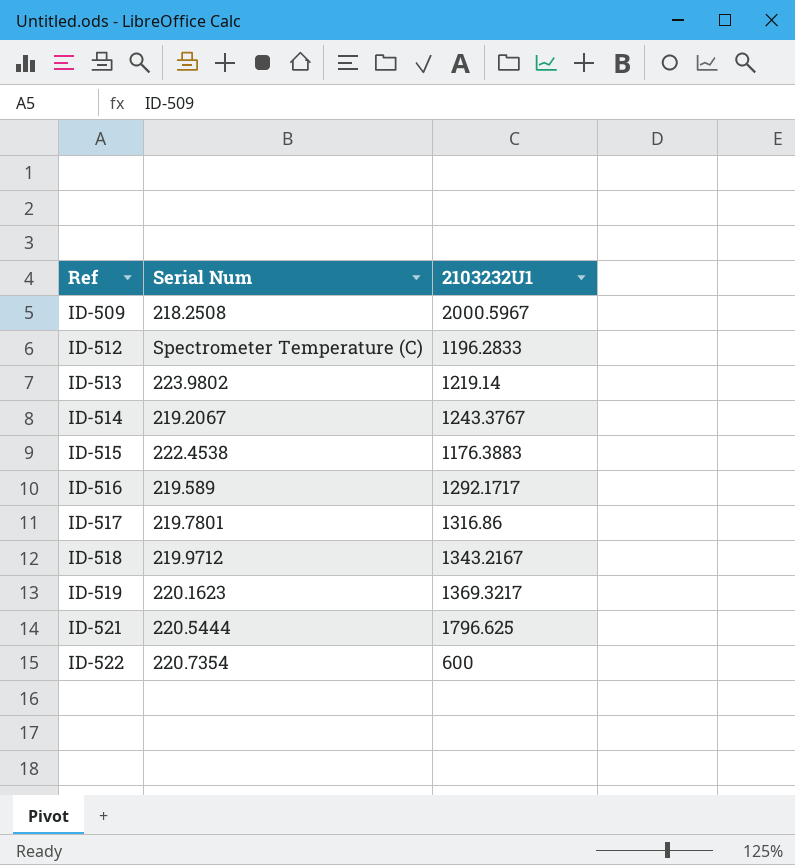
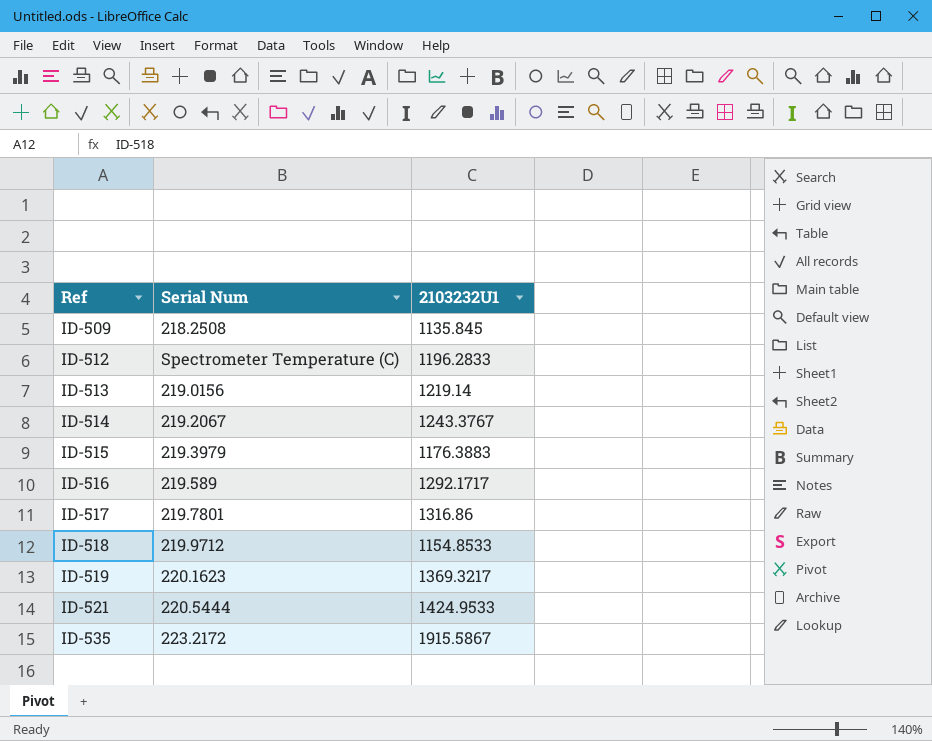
row ID-522: 220.7354 | 600 -> none
ID-509 | 2103232U1: 2000.5967 -> 1135.845
ID-513 | Serial Num: 223.9802 -> 219.0156
ID-515 | Serial Num: 222.4538 -> 219.3979
ID-518 | 2103232U1: 1343.2167 -> 1154.8533
ID-521 | 2103232U1: 1796.625 -> 1424.9533
row ID-535: none -> 223.2172 | 1915.5867

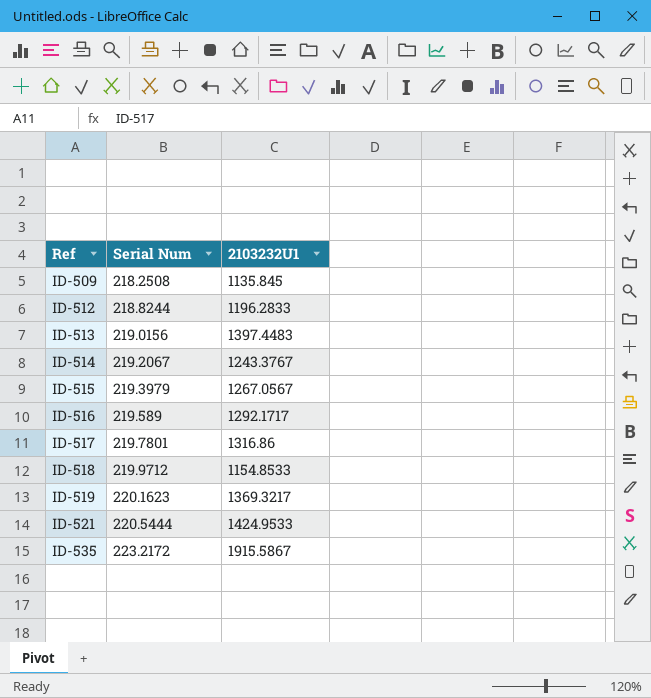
ID-512 | Serial Num: Spectrometer Temperature (C) -> 218.8244
ID-513 | 2103232U1: 1219.14 -> 1397.4483
ID-515 | 2103232U1: 1176.3883 -> 1267.0567

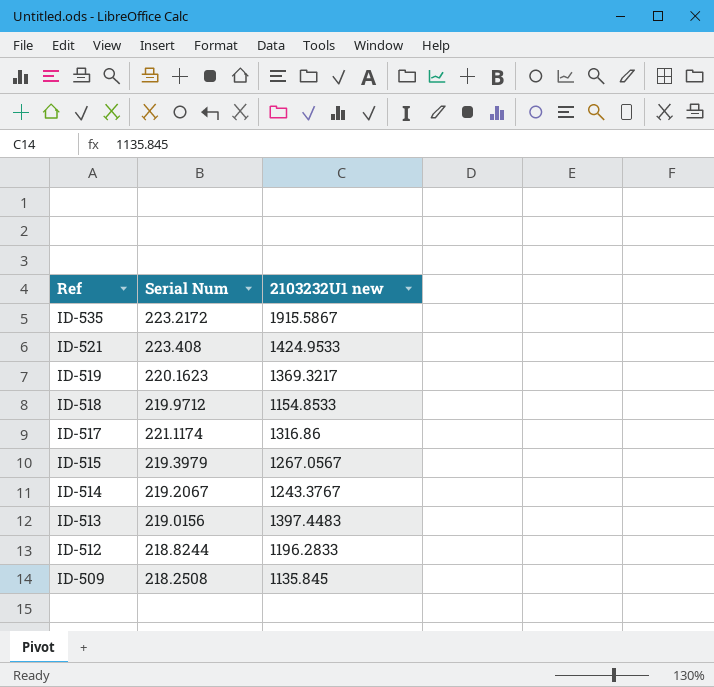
row order: Ref ascending -> Ref descending
column name: 2103232U1 -> 2103232U1 new
row ID-516: 219.589 | 1292.1717 -> none
ID-521 | Serial Num: 220.5444 -> 223.408
ID-517 | Serial Num: 219.7801 -> 221.1174

